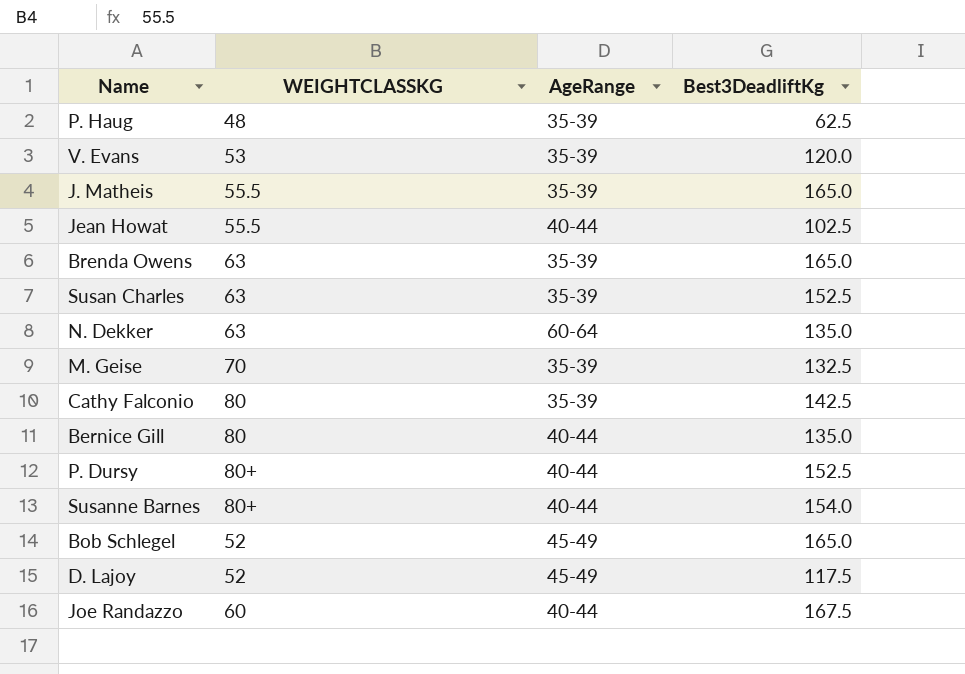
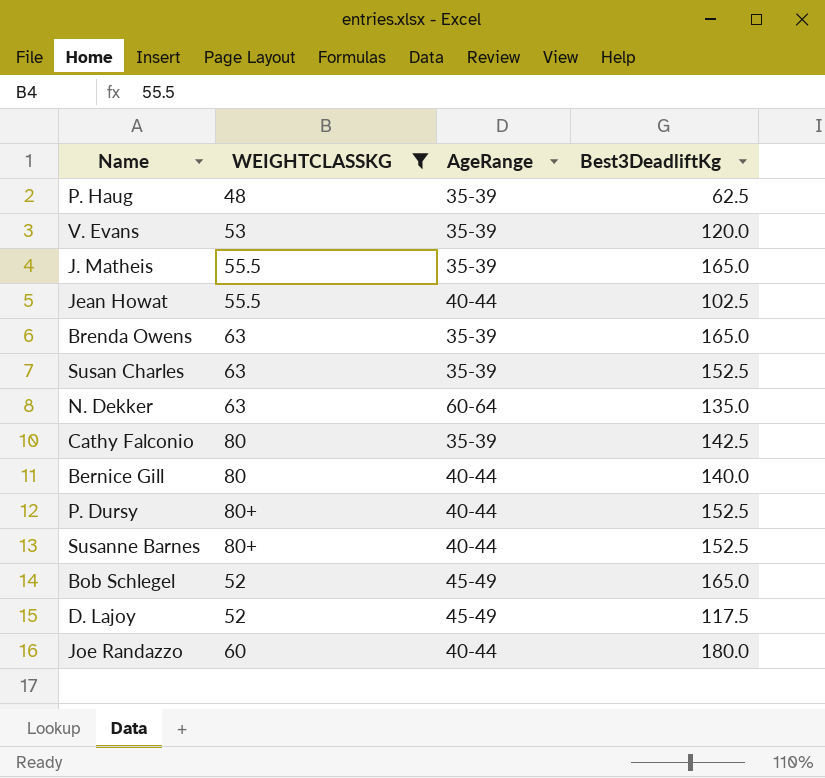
filter: none -> WEIGHTCLASSKG != 70
Bernice Gill | Best3DeadliftKg: 135.0 -> 140.0
Susanne Barnes | Best3DeadliftKg: 154.0 -> 152.5
Joe Randazzo | Best3DeadliftKg: 167.5 -> 180.0

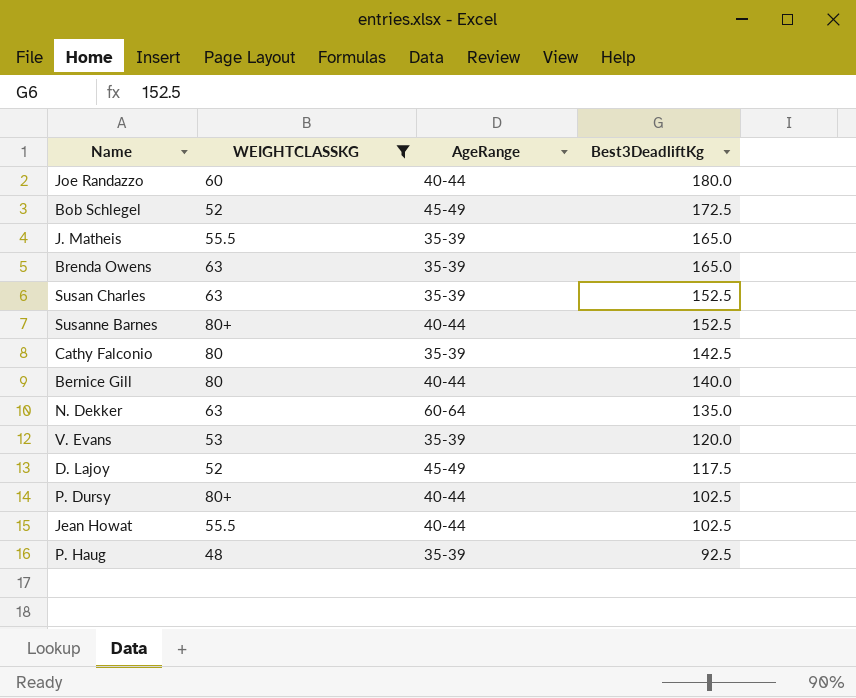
row order: none -> Best3DeadliftKg descending
Bob Schlegel | Best3DeadliftKg: 165.0 -> 172.5
P. Dursy | Best3DeadliftKg: 152.5 -> 102.5
P. Haug | Best3DeadliftKg: 62.5 -> 92.5

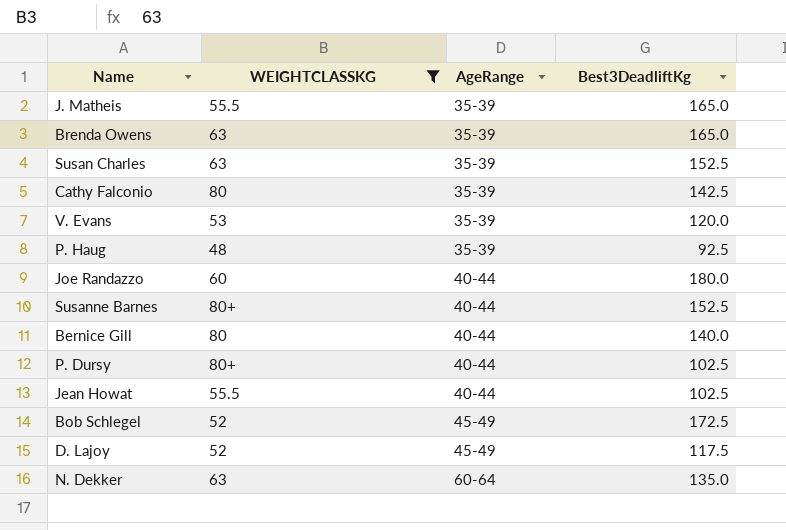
row order: Best3DeadliftKg descending -> AgeRange ascending

